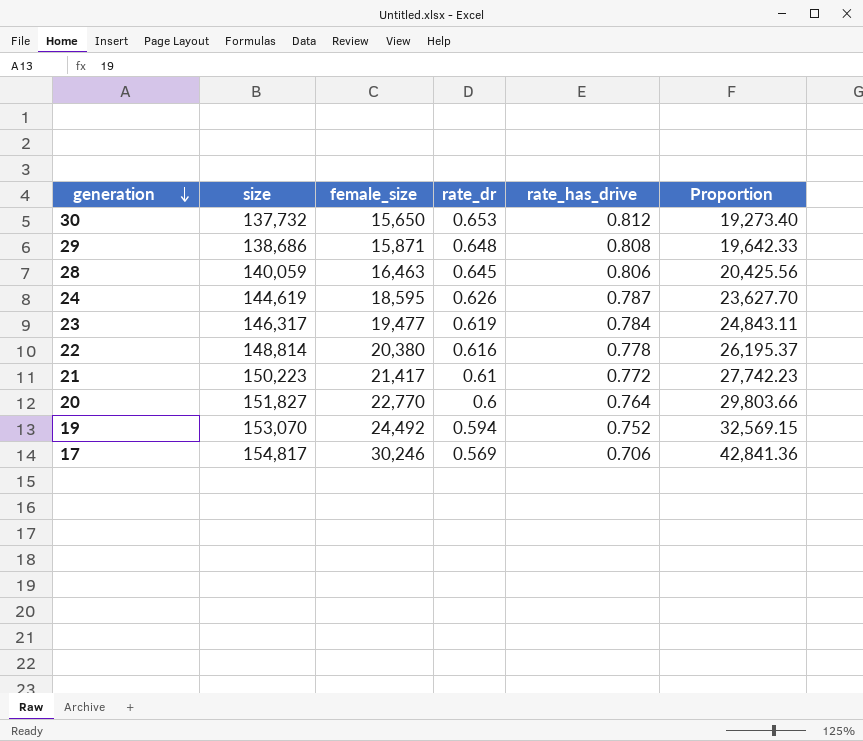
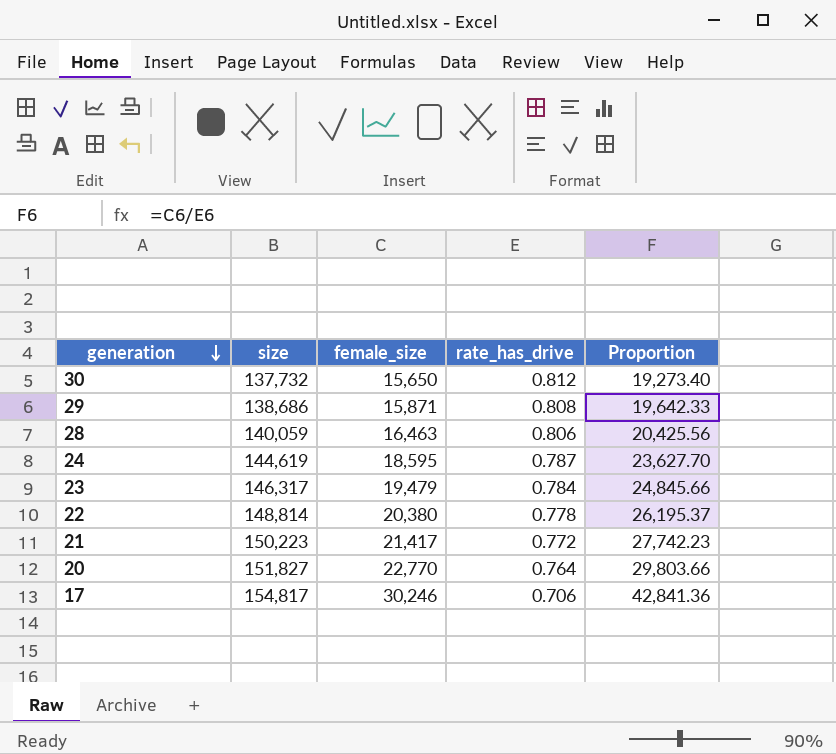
column rate_dr | position: 4 -> none
row 19: 153,070 | 24,492 | 0.594 | 0.752 | 32,569.15 -> none
23 | female_size: 19,477 -> 19,479
23 | Proportion: 24,843.11 -> 24,845.66

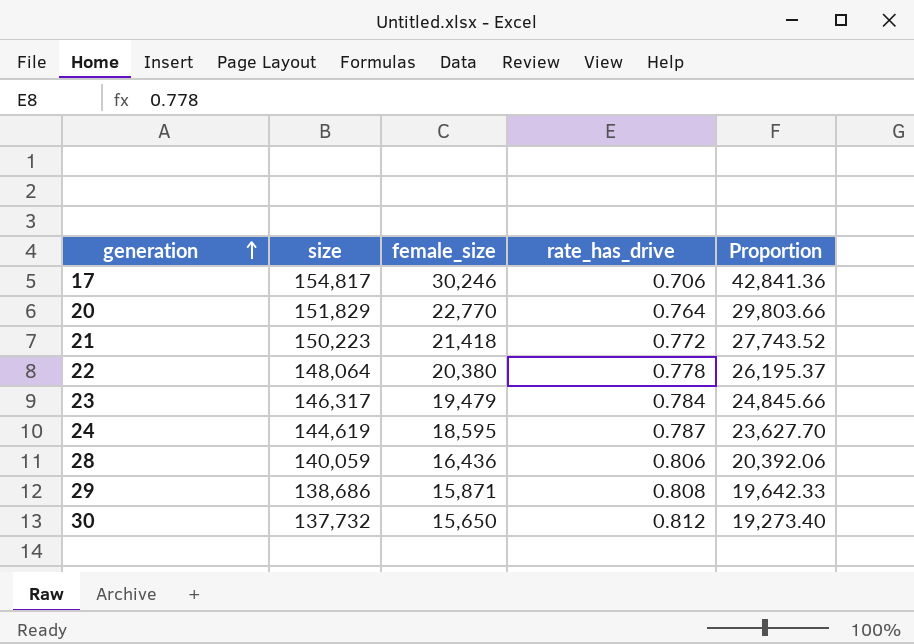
row order: generation descending -> generation ascending
20 | size: 151,827 -> 151,829
21 | female_size: 21,417 -> 21,418
21 | Proportion: 27,742.23 -> 27,743.52
22 | size: 148,814 -> 148,064
28 | female_size: 16,463 -> 16,436
28 | Proportion: 20,425.56 -> 20,392.06

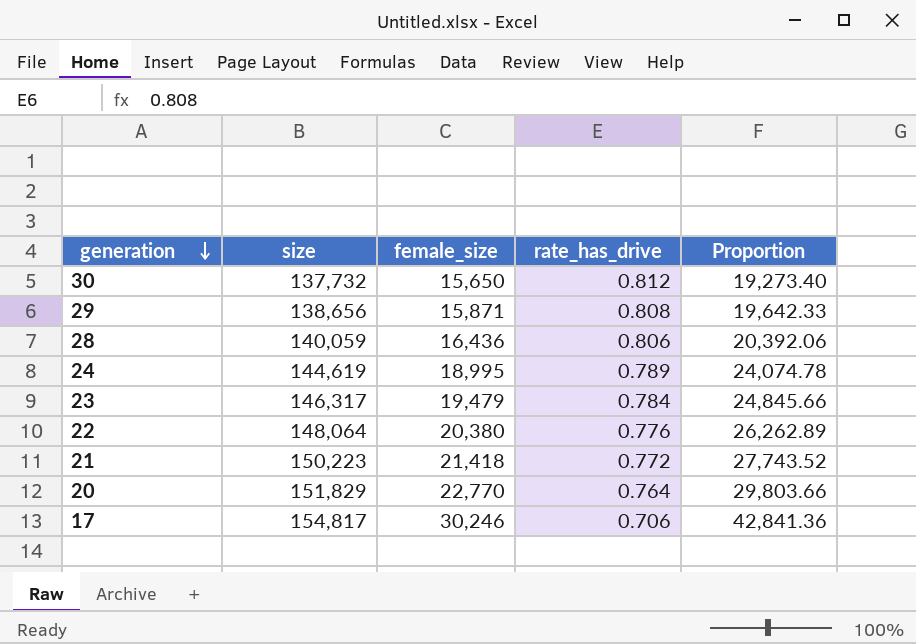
row order: generation ascending -> generation descending
29 | size: 138,686 -> 138,656
24 | female_size: 18,595 -> 18,995
24 | rate_has_drive: 0.787 -> 0.789
24 | Proportion: 23,627.70 -> 24,074.78
22 | rate_has_drive: 0.778 -> 0.776
22 | Proportion: 26,195.37 -> 26,262.89

